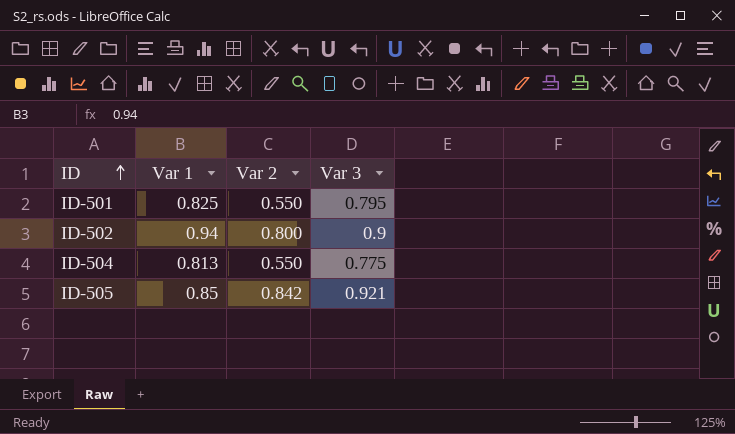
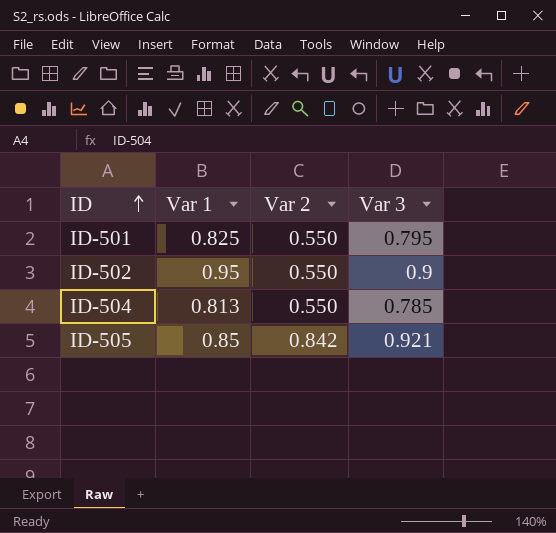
ID-502 | Var 1: 0.94 -> 0.95
ID-502 | Var 2: 0.800 -> 0.550
ID-504 | Var 3: 0.775 -> 0.785

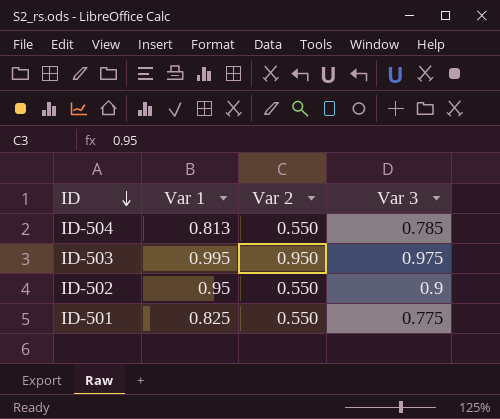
row order: ID ascending -> ID descending
row ID-505: 0.85 | 0.842 | 0.921 -> none
row ID-503: none -> 0.995 | 0.950 | 0.975
ID-501 | Var 3: 0.795 -> 0.775

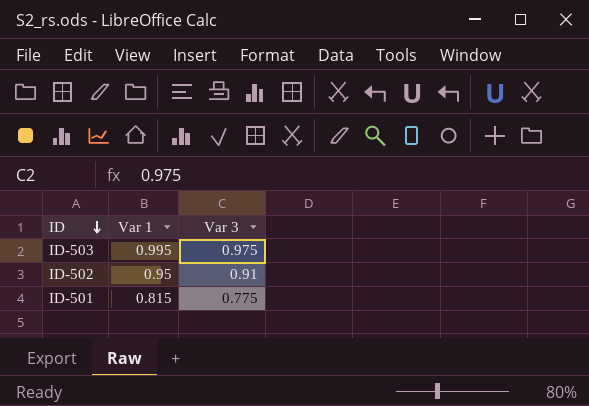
column Var 2 | position: 3 -> none
row ID-504: 0.813 | 0.550 | 0.785 -> none
ID-502 | Var 3: 0.9 -> 0.91
ID-501 | Var 1: 0.825 -> 0.815

